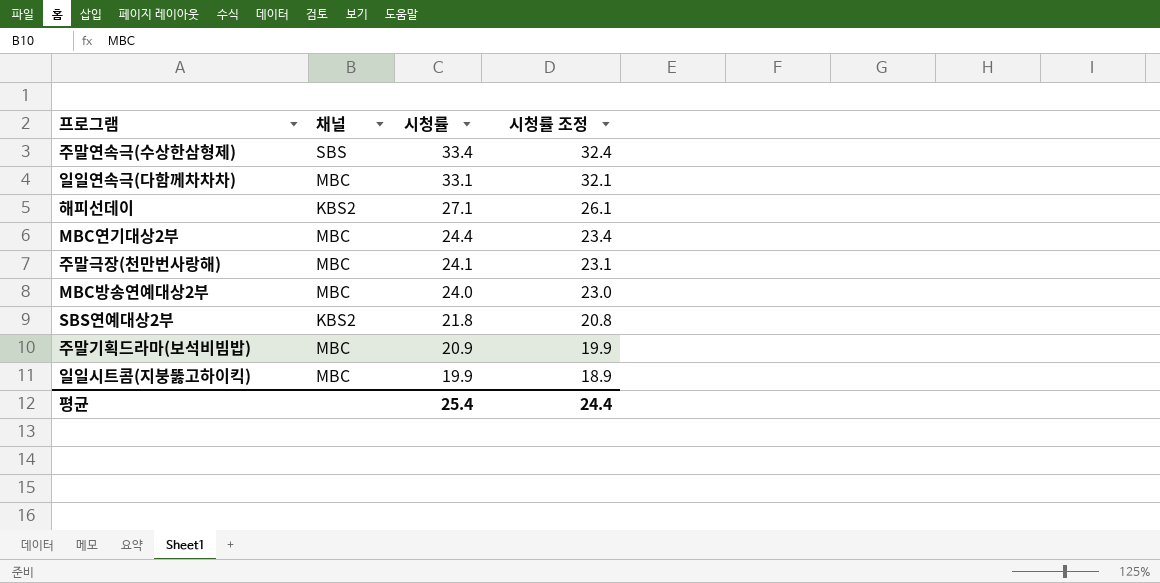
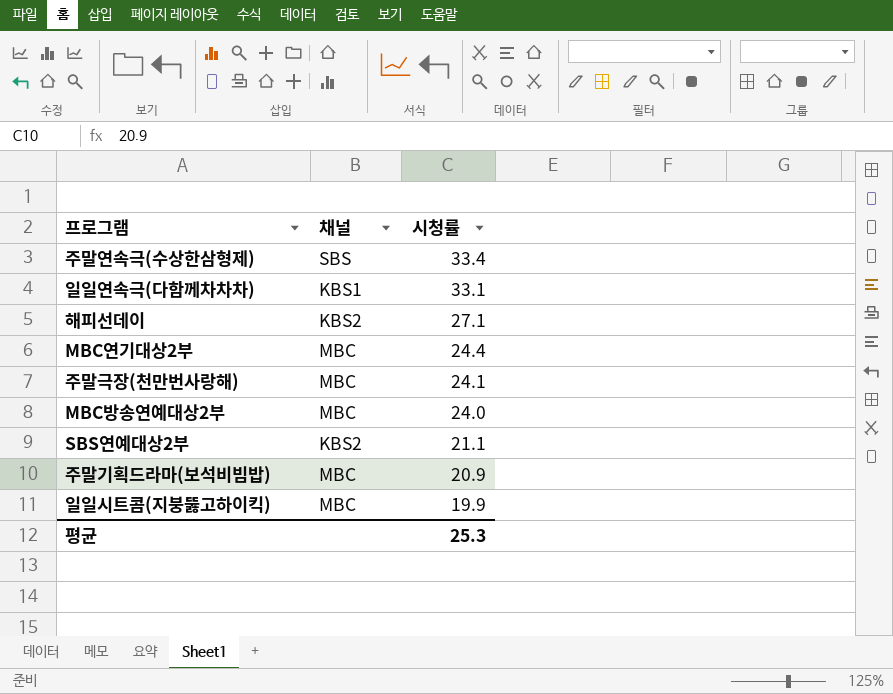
column 시청률 조정 | formula: [시청률] - 1 -> none
일일연속극(다함께차차차) | 채널: MBC -> KBS1
SBS연예대상2부 | 시청률: 21.8 -> 21.1
평균 | 시청률: 25.4 -> 25.3

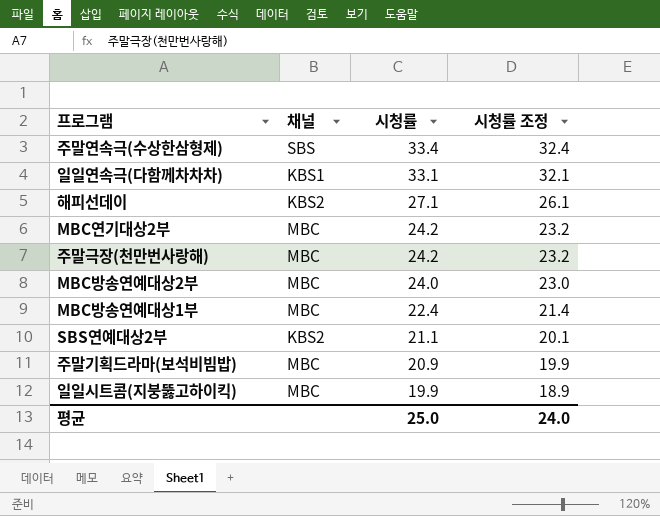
column 시청률 조정 | formula: none -> [시청률] - 1
MBC연기대상2부 | 시청률: 24.4 -> 24.2
주말극장(천만번사랑해) | 시청률: 24.1 -> 24.2
row MBC방송연예대상1부: none -> MBC | 22.4 | 21.4
평균 | 시청률: 25.3 -> 25.0

